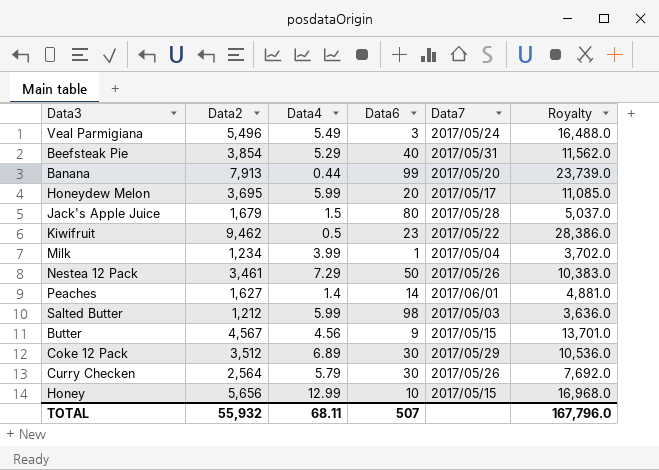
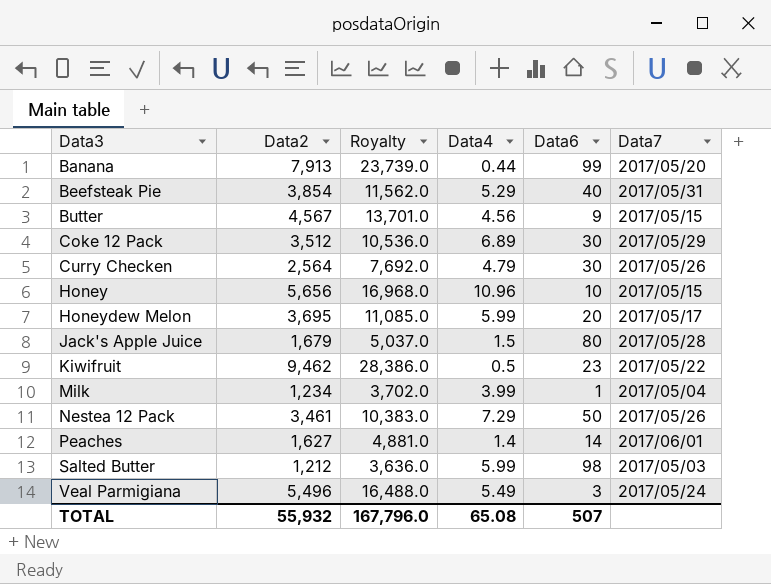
row order: none -> Data3 ascending
column Royalty | position: 6 -> 3
Curry Checken | Data4: 5.79 -> 4.79
Honey | Data4: 12.99 -> 10.96
TOTAL | Data4: 68.11 -> 65.08

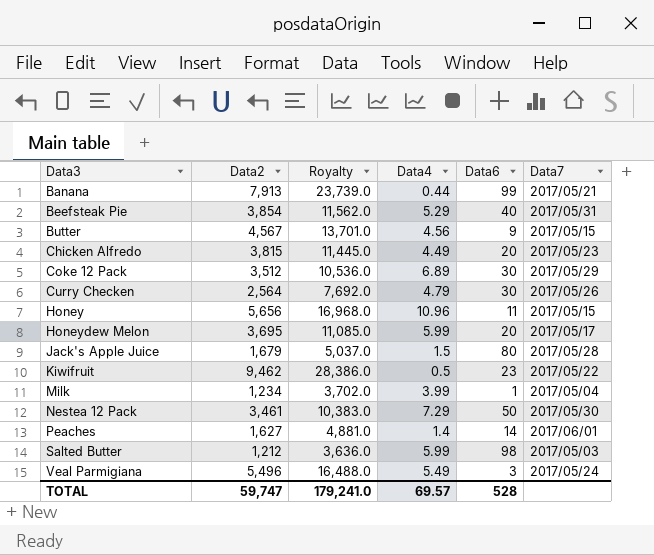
Banana | Data7: 2017/05/20 -> 2017/05/21
row Chicken Alfredo: none -> 3,815 | 11,445.0 | 4.49 | 20 | 2017/05/23
Honey | Data6: 10 -> 11
Nestea 12 Pack | Data7: 2017/05/26 -> 2017/05/30
TOTAL | Data2: 55,932 -> 59,747
TOTAL | Royalty: 167,796.0 -> 179,241.0
TOTAL | Data4: 65.08 -> 69.57
TOTAL | Data6: 507 -> 528

